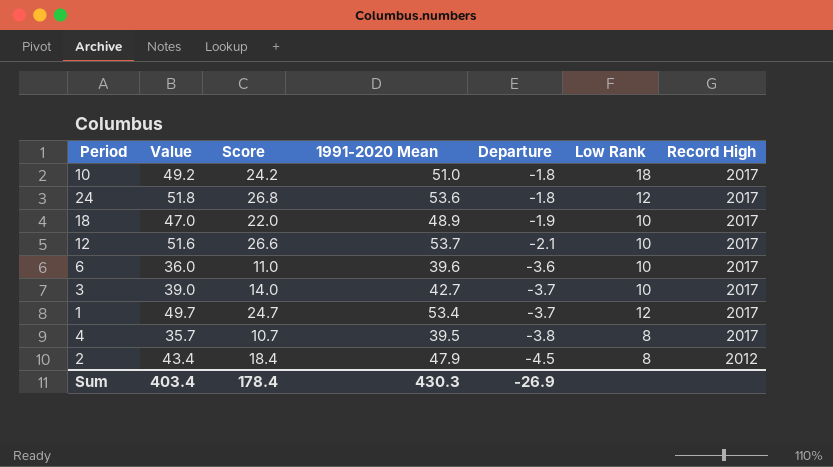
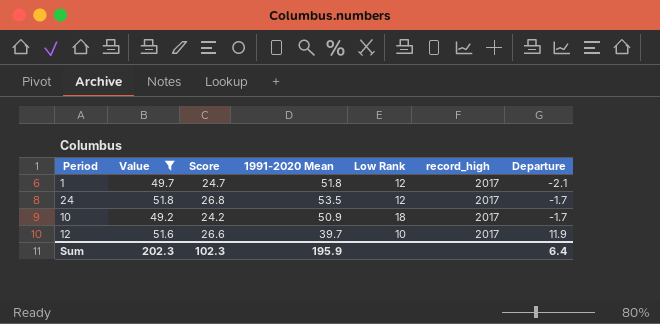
filter: none -> Value >= 49.2
row order: Departure descending -> Departure ascending
column name: Record High -> record_high
column Departure | position: 5 -> 7
1 | 1991-2020 Mean: 53.4 -> 51.8
1 | Departure: -3.7 -> -2.1
24 | 1991-2020 Mean: 53.6 -> 53.5
24 | Departure: -1.8 -> -1.7
10 | 1991-2020 Mean: 51.0 -> 50.9
10 | Departure: -1.8 -> -1.7
12 | 1991-2020 Mean: 53.7 -> 39.7
12 | Departure: -2.1 -> 11.9
Sum | Value: 403.4 -> 202.3
Sum | Score: 178.4 -> 102.3
Sum | 1991-2020 Mean: 430.3 -> 195.9
Sum | Departure: -26.9 -> 6.4

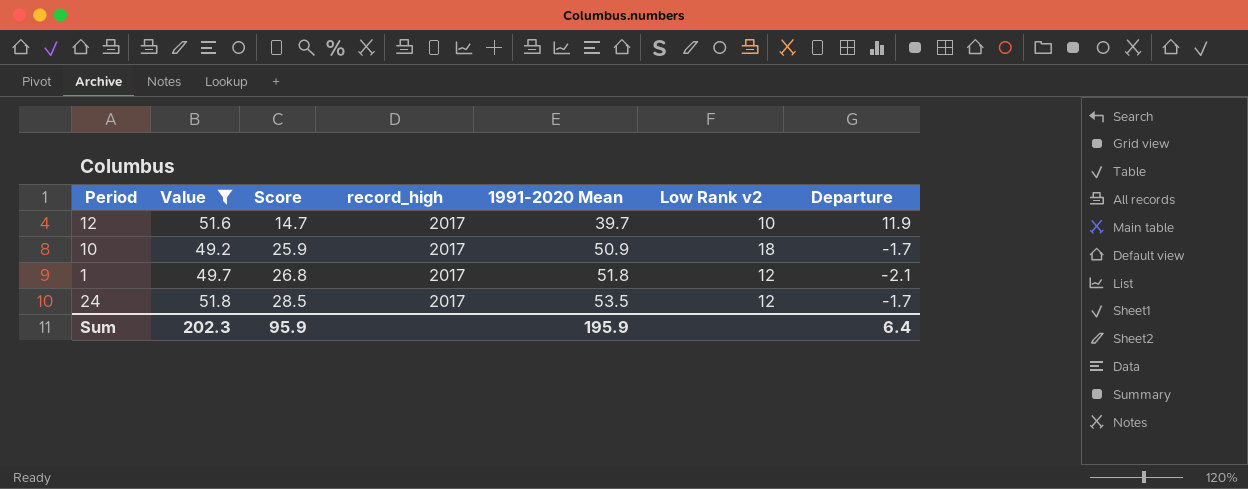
row order: Departure ascending -> Score ascending
column Score | formula: [Value] - 25 -> [1991-2020 Mean] - 25
column record_high | position: 6 -> 4
column name: Low Rank -> Low Rank v2
Sum | Score: 102.3 -> 95.9

